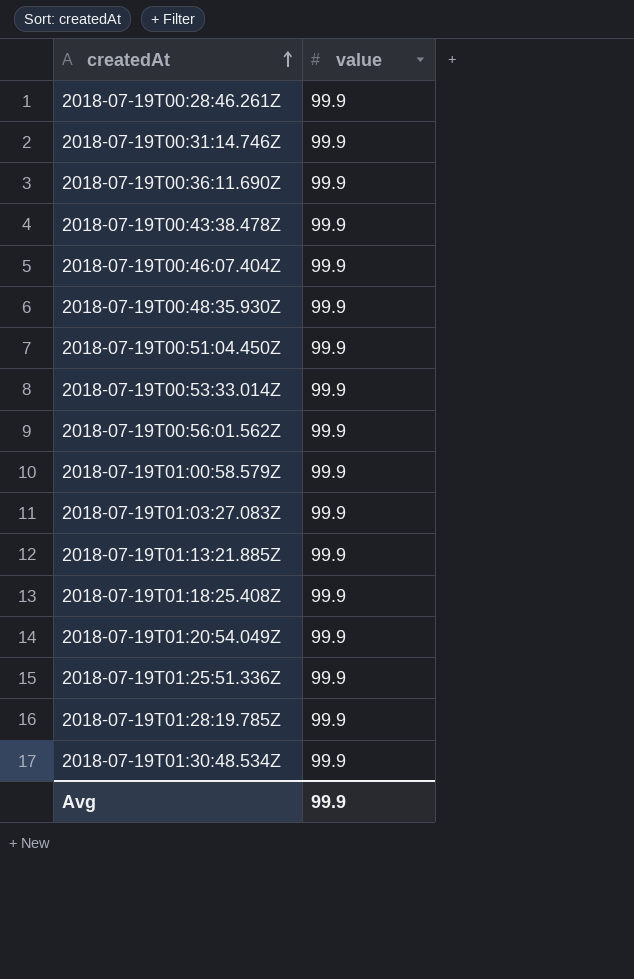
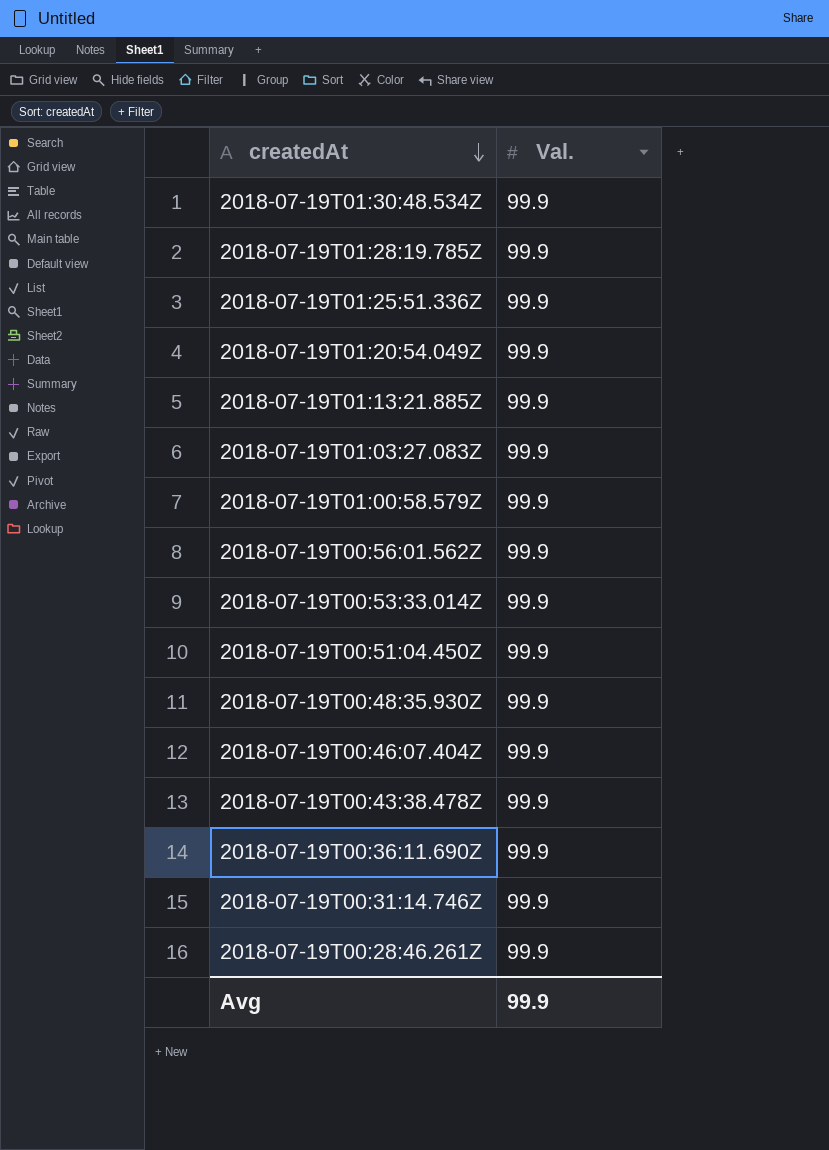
row order: createdAt ascending -> createdAt descending
column name: value -> Val.
row 2018-07-19T01:18:25.408Z: 99.9 -> none

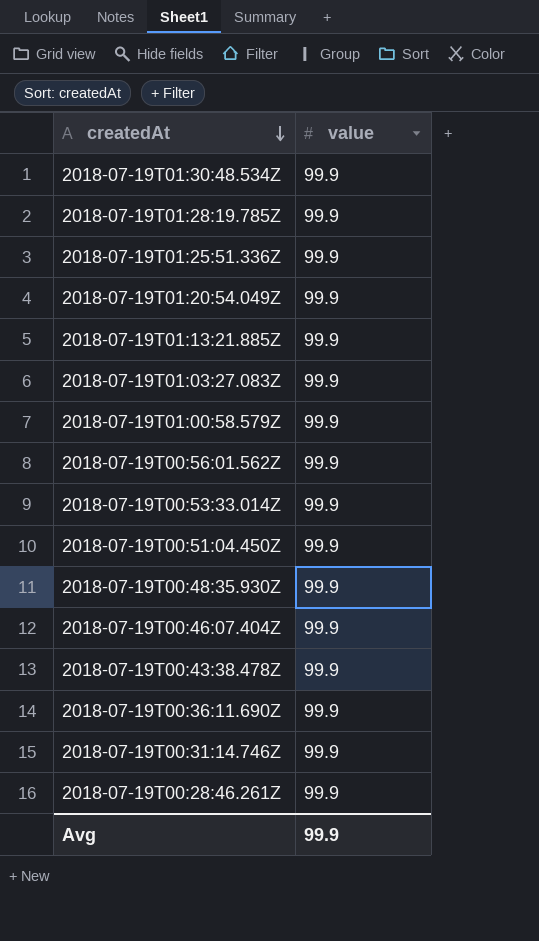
column name: Val. -> value

